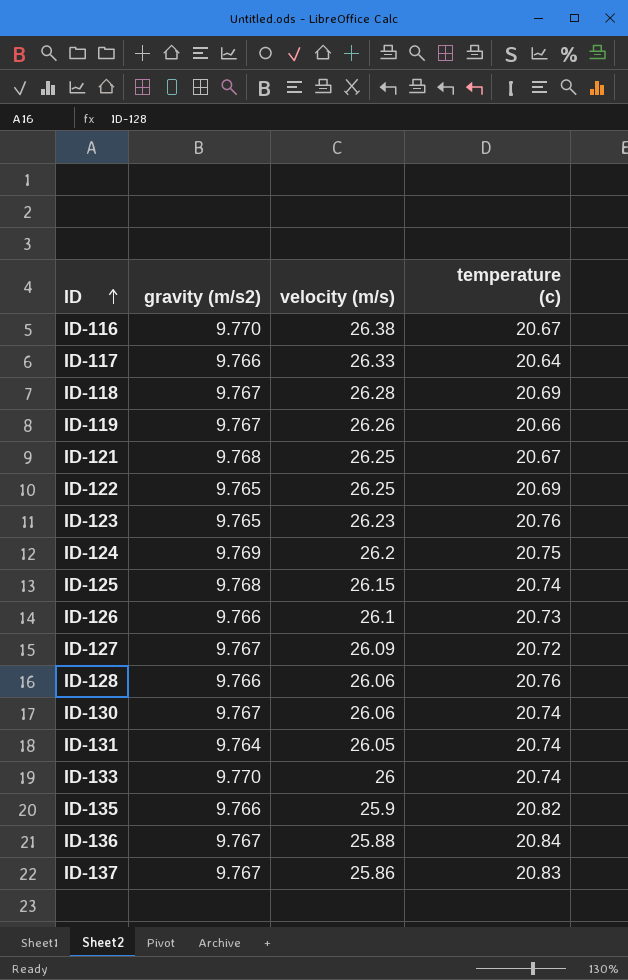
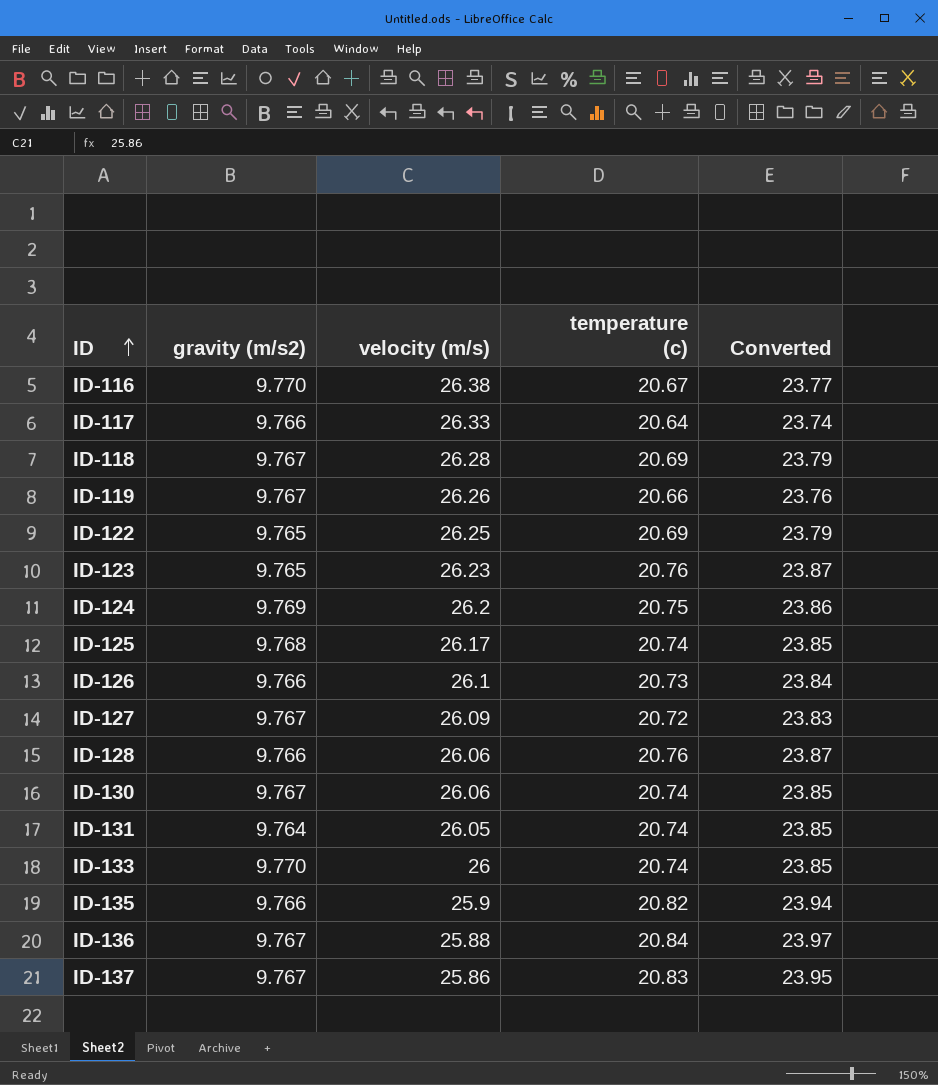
column Converted | formula: none -> [temperature (c)] * 1.15
row ID-121: 9.768 | 26.25 | 20.67 -> none
ID-125 | velocity (m/s): 26.15 -> 26.17

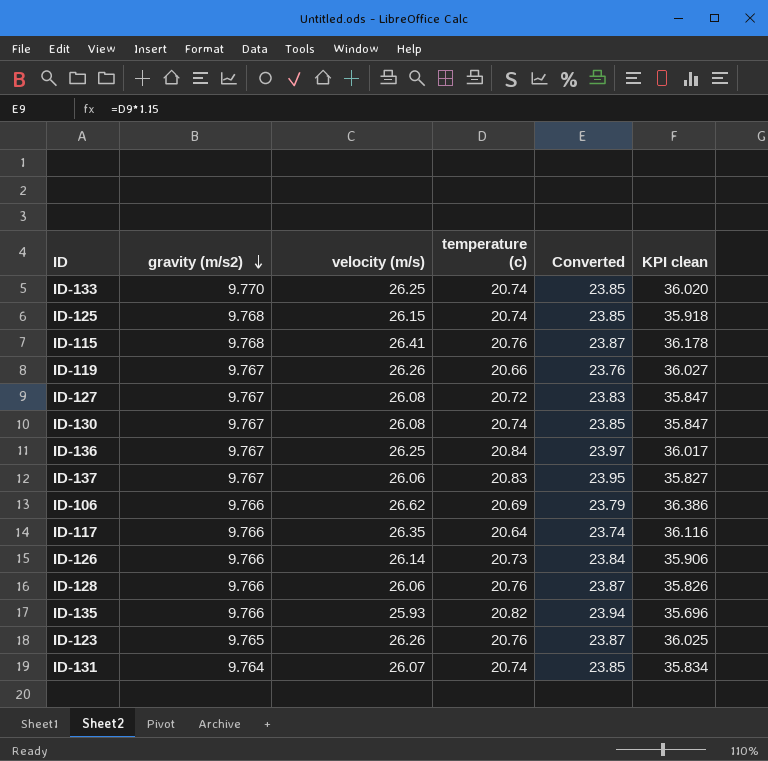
row order: ID ascending -> gravity (m/s2) descending
column KPI clean | formula: none -> [gravity (m/s2)] + [velocity (m/s)]
row ID-116: 9.770 | 26.38 | 20.67 | 23.77 -> none
row ID-118: 9.767 | 26.28 | 20.69 | 23.79 -> none
row ID-122: 9.765 | 26.25 | 20.69 | 23.79 -> none
row ID-124: 9.769 | 26.2 | 20.75 | 23.86 -> none
ID-133 | velocity (m/s): 26 -> 26.25
ID-125 | velocity (m/s): 26.17 -> 26.15
row ID-115: none -> 9.768 | 26.41 | 20.76 | 23.87 | 36.178
ID-127 | velocity (m/s): 26.09 -> 26.08
ID-130 | velocity (m/s): 26.06 -> 26.08
ID-136 | velocity (m/s): 25.88 -> 26.25
ID-137 | velocity (m/s): 25.86 -> 26.06
row ID-106: none -> 9.766 | 26.62 | 20.69 | 23.79 | 36.386
ID-117 | velocity (m/s): 26.33 -> 26.35
ID-126 | velocity (m/s): 26.1 -> 26.14
ID-135 | velocity (m/s): 25.9 -> 25.93
ID-123 | velocity (m/s): 26.23 -> 26.26
ID-131 | velocity (m/s): 26.05 -> 26.07

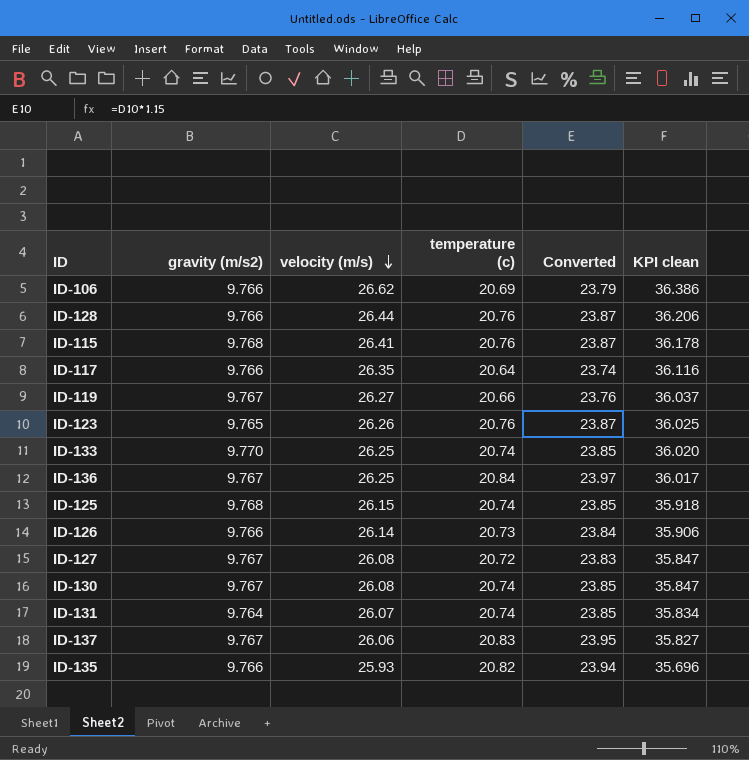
row order: gravity (m/s2) descending -> velocity (m/s) descending
ID-128 | velocity (m/s): 26.06 -> 26.44
ID-128 | KPI clean: 35.826 -> 36.206
ID-119 | velocity (m/s): 26.26 -> 26.27
ID-119 | KPI clean: 36.027 -> 36.037

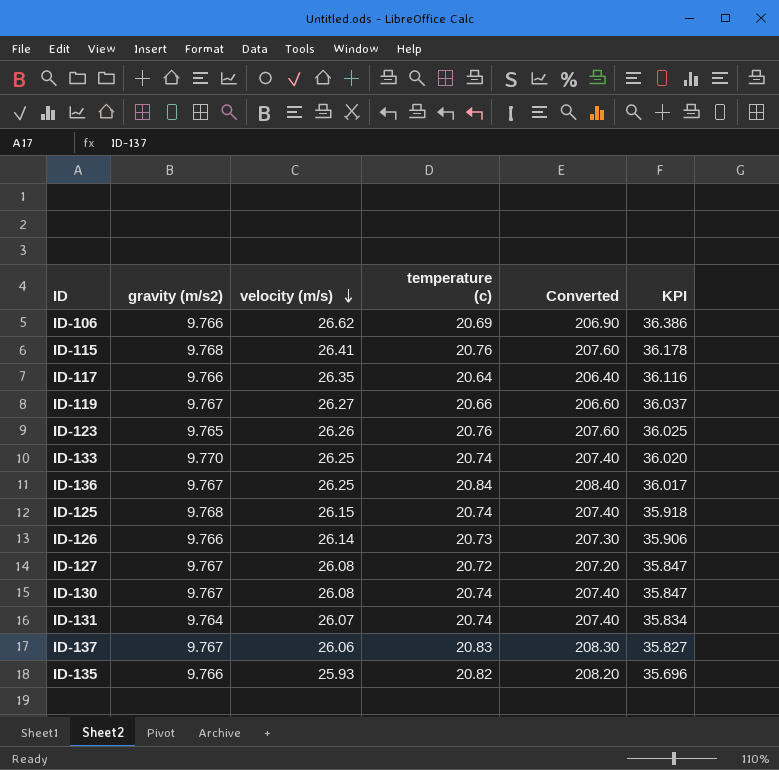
column Converted | formula: [temperature (c)] * 1.15 -> [temperature (c)] * 10
column name: KPI clean -> KPI
row ID-128: 9.766 | 26.44 | 20.76 | 23.87 | 36.206 -> none

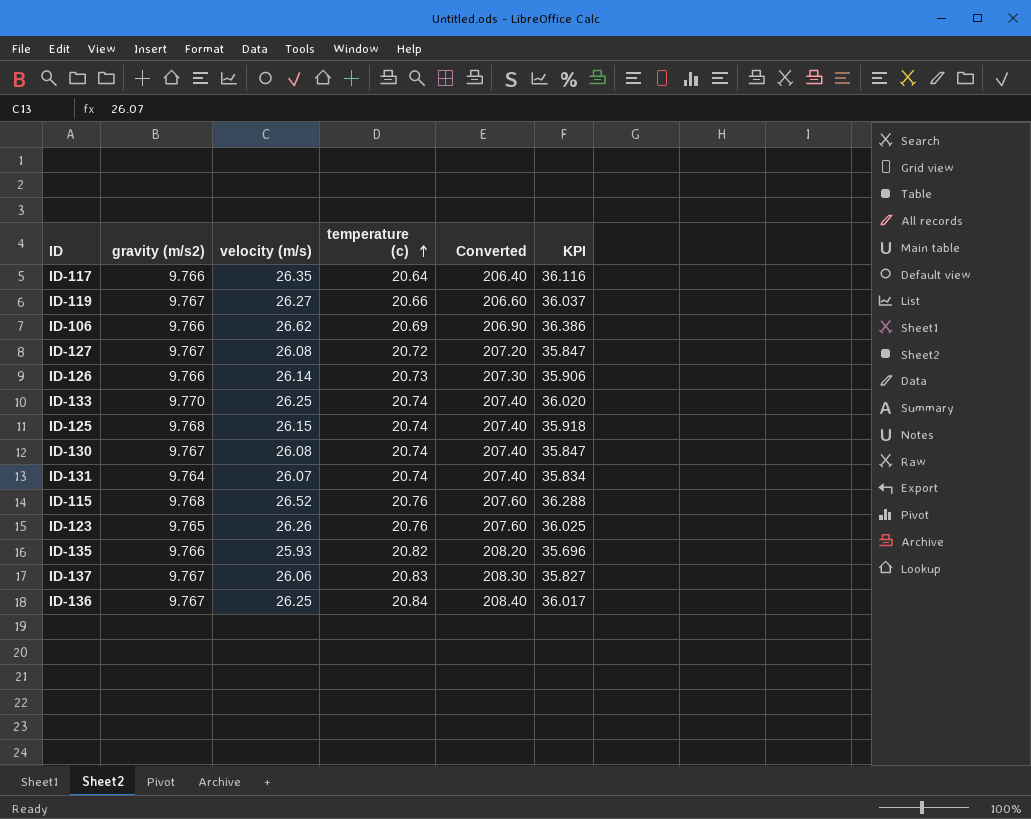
row order: velocity (m/s) descending -> temperature (c) ascending
ID-115 | velocity (m/s): 26.41 -> 26.52
ID-115 | KPI: 36.178 -> 36.288

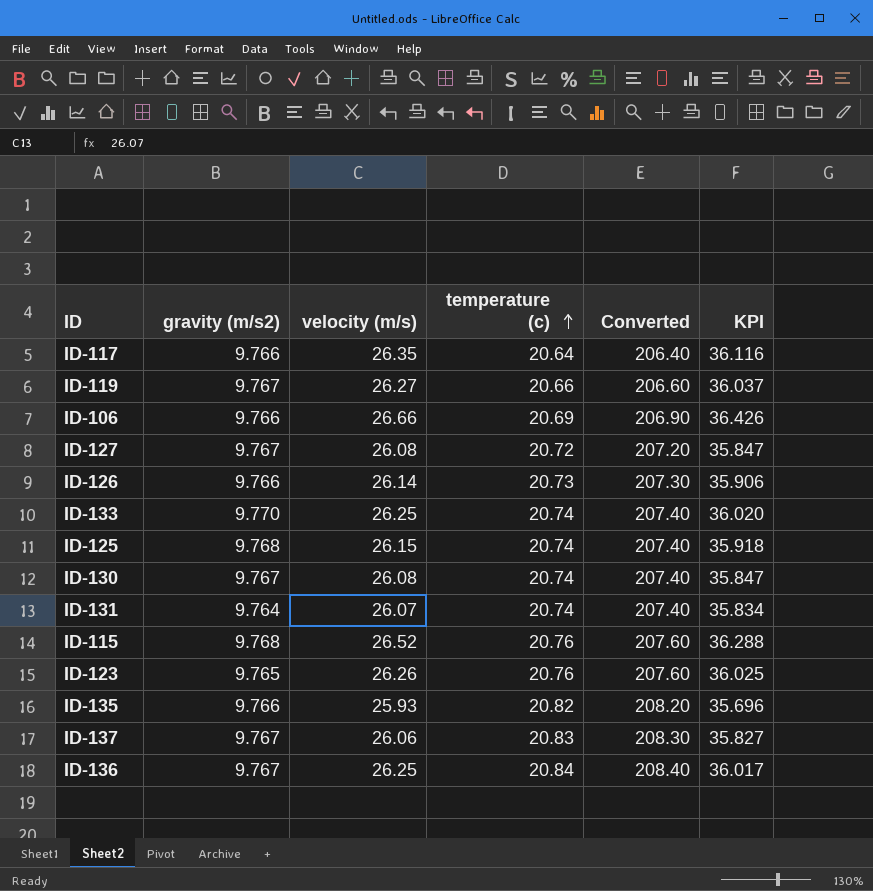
ID-106 | velocity (m/s): 26.62 -> 26.66
ID-106 | KPI: 36.386 -> 36.426

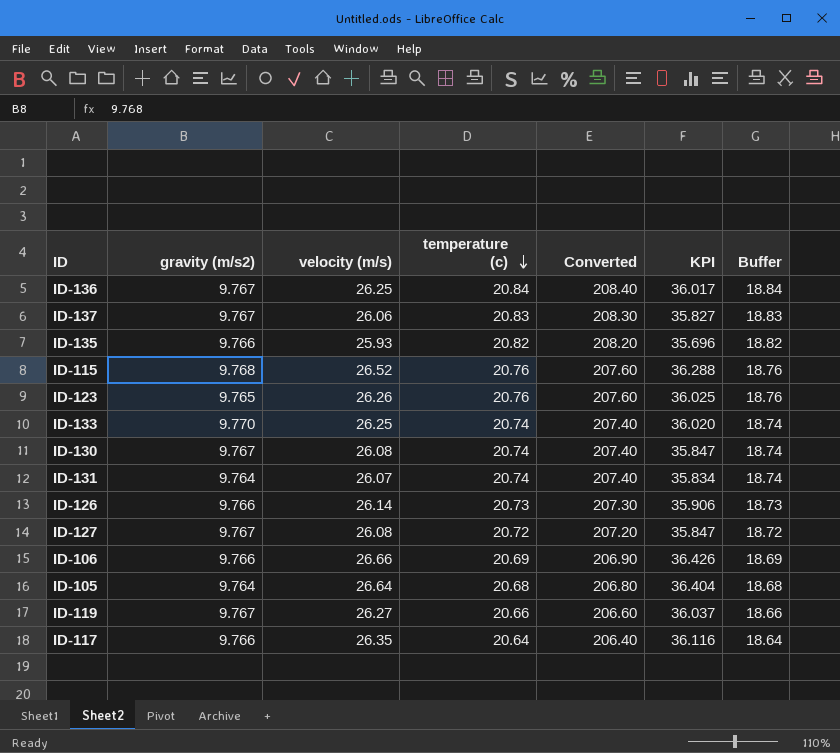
row order: temperature (c) ascending -> temperature (c) descending
column Buffer | formula: none -> [temperature (c)] - 2
row ID-125: 9.768 | 26.15 | 20.74 | 207.40 | 35.918 -> none
row ID-105: none -> 9.764 | 26.64 | 20.68 | 206.80 | 36.404 | 18.68

